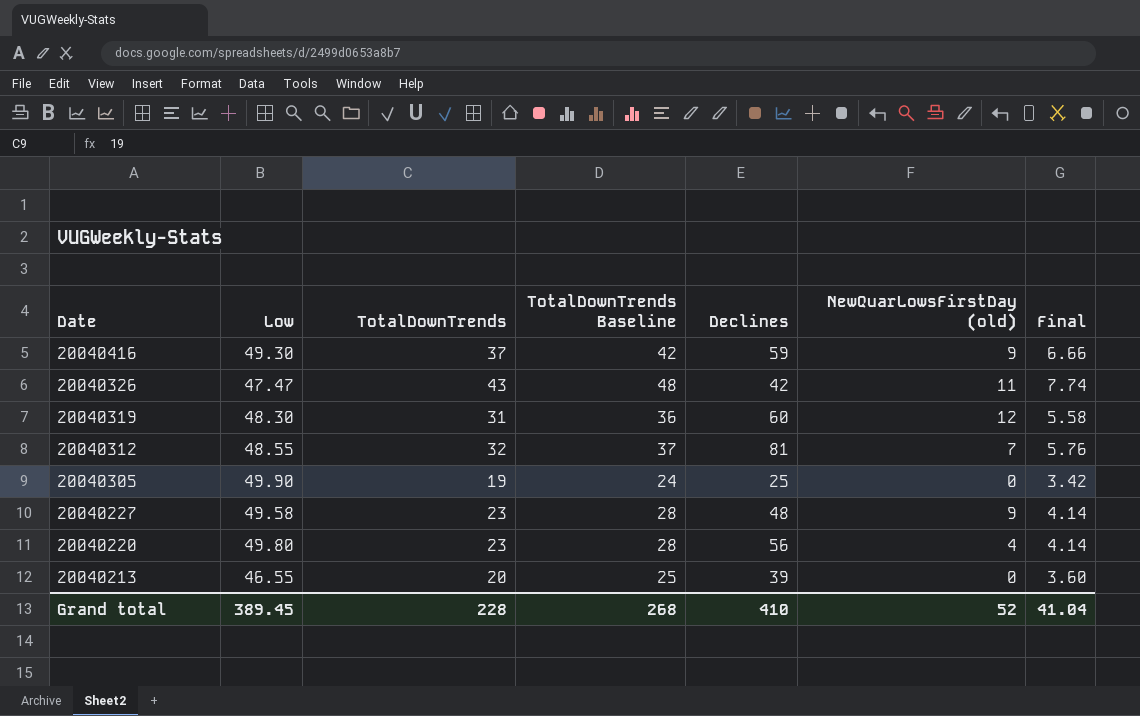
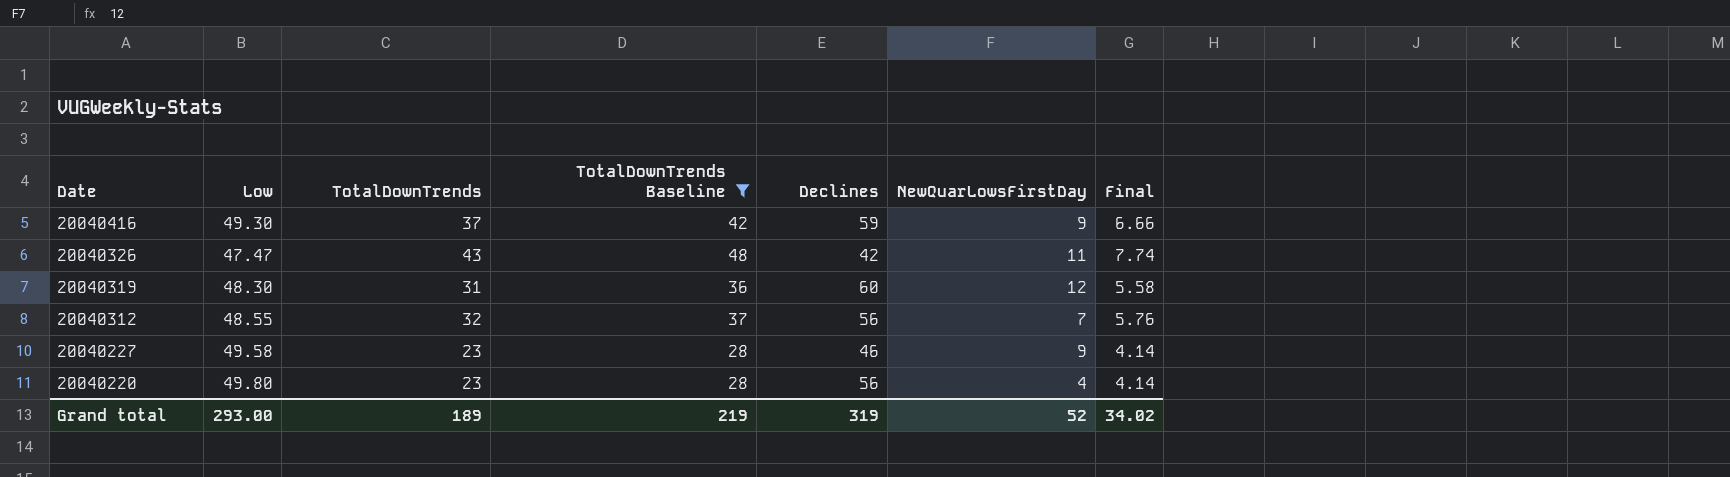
filter: none -> TotalDownTrends Baseline >= 28
column name: NewQuarLowsFirstDay (old) -> NewQuarLowsFirstDay
20040312 | Declines: 81 -> 56
20040227 | Declines: 48 -> 46
Grand total | Low: 389.45 -> 293.00
Grand total | TotalDownTrends: 228 -> 189
Grand total | TotalDownTrends Baseline: 268 -> 219
Grand total | Declines: 410 -> 319
Grand total | Final: 41.04 -> 34.02

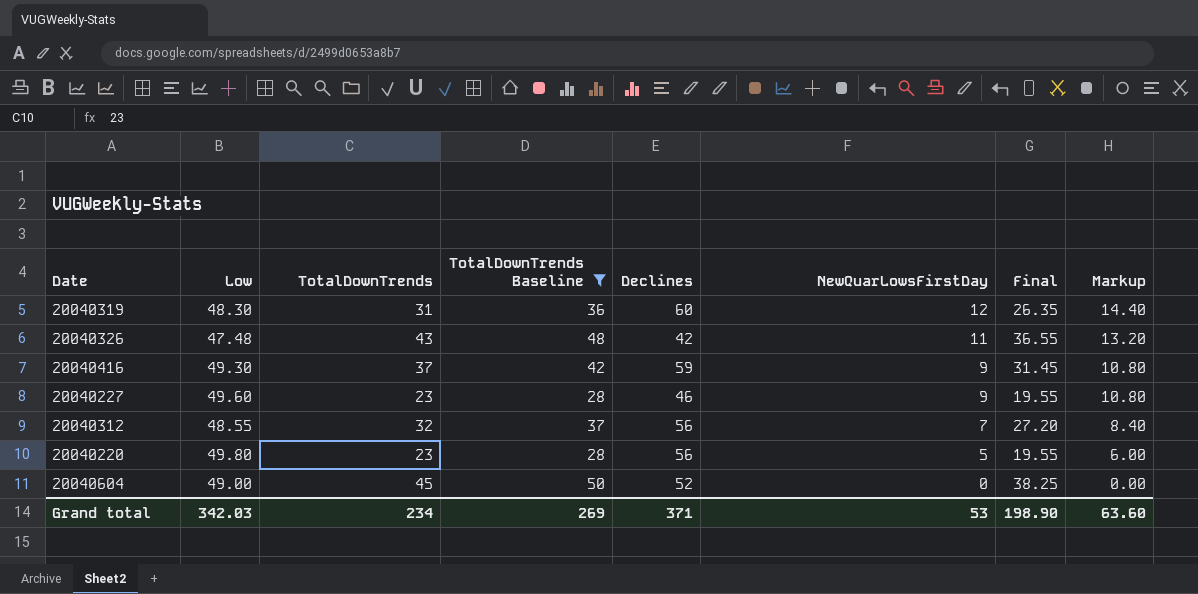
row order: Date descending -> NewQuarLowsFirstDay descending
column Final | formula: [TotalDownTrends] * 0.18 -> [TotalDownTrends] * 0.85
column Markup | formula: none -> [NewQuarLowsFirstDay] * 1.2
20040326 | Low: 47.47 -> 47.48
20040227 | Low: 49.58 -> 49.60
20040220 | NewQuarLowsFirstDay: 4 -> 5
row 20040604: none -> 49.00 | 45 | 50 | 52 | 0 | 38.25 | 0.00
Grand total | Low: 293.00 -> 342.03
Grand total | TotalDownTrends: 189 -> 234
Grand total | TotalDownTrends Baseline: 219 -> 269
Grand total | Declines: 319 -> 371
Grand total | NewQuarLowsFirstDay: 52 -> 53
Grand total | Final: 34.02 -> 198.90

